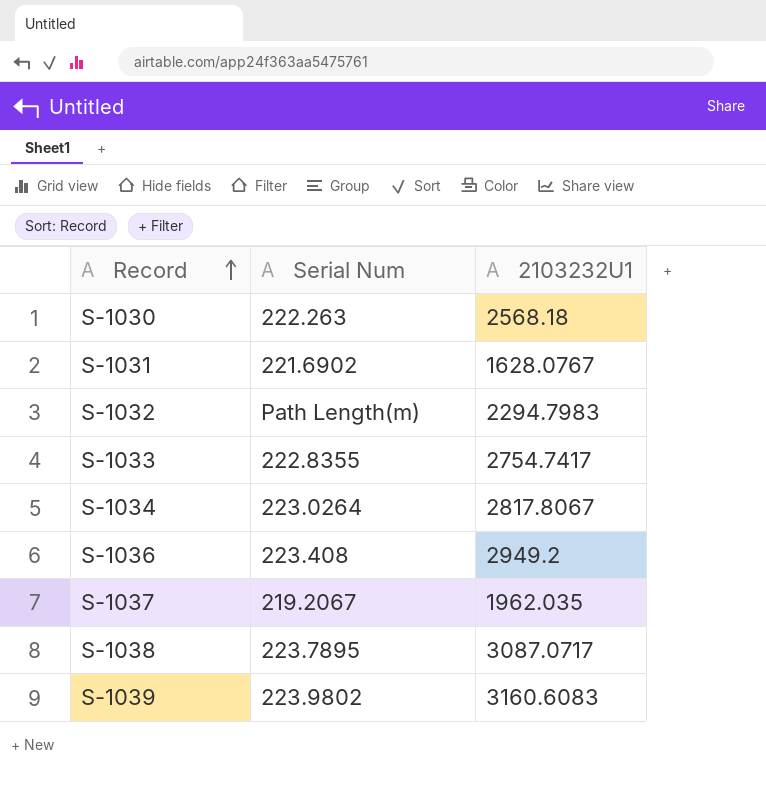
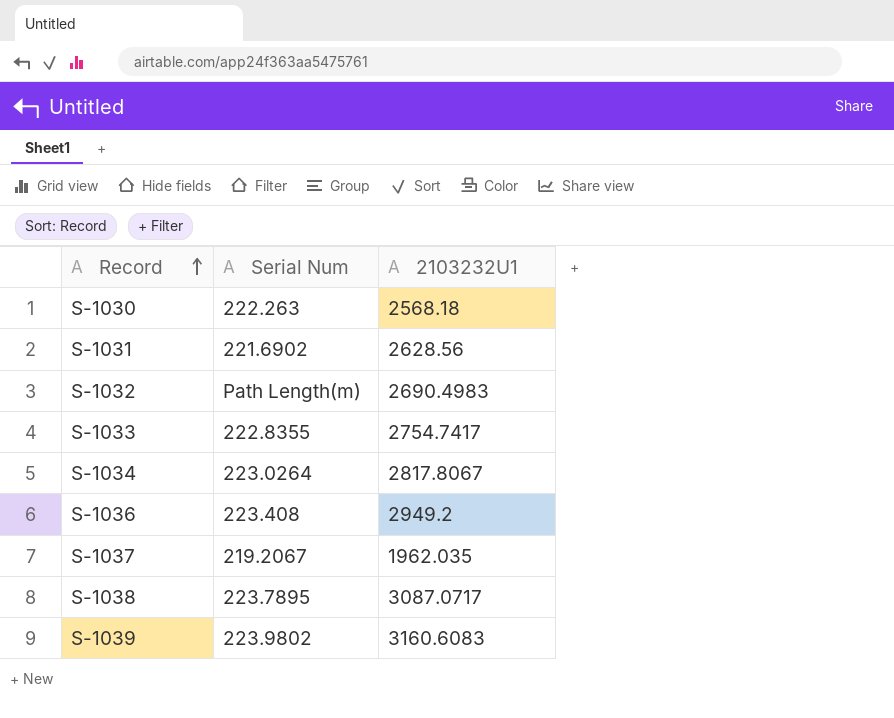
S-1031 | 2103232U1: 1628.0767 -> 2628.56
S-1032 | 2103232U1: 2294.7983 -> 2690.4983

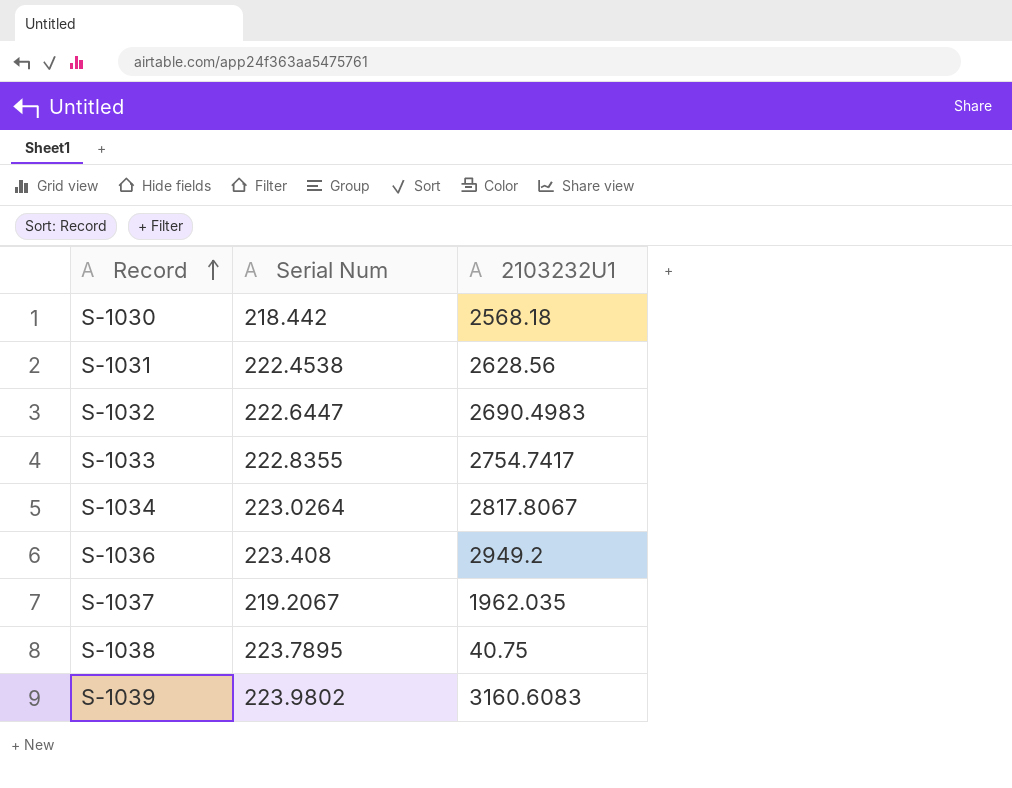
S-1030 | Serial Num: 222.263 -> 218.442
S-1031 | Serial Num: 221.6902 -> 222.4538
S-1032 | Serial Num: Path Length(m) -> 222.6447
S-1038 | 2103232U1: 3087.0717 -> 40.75

